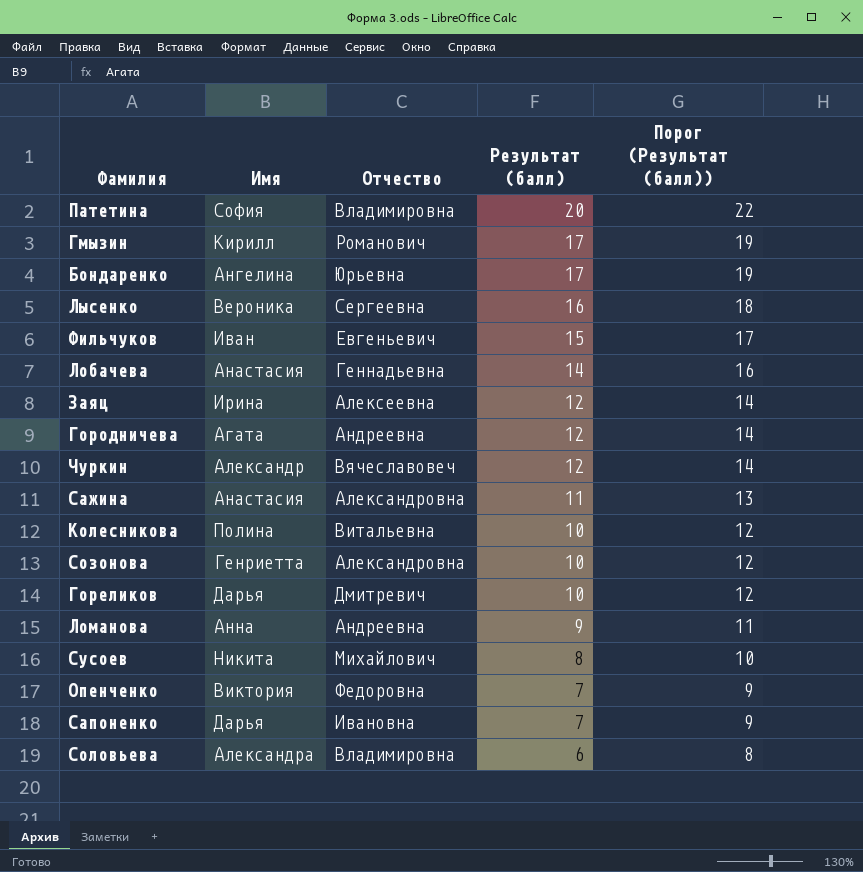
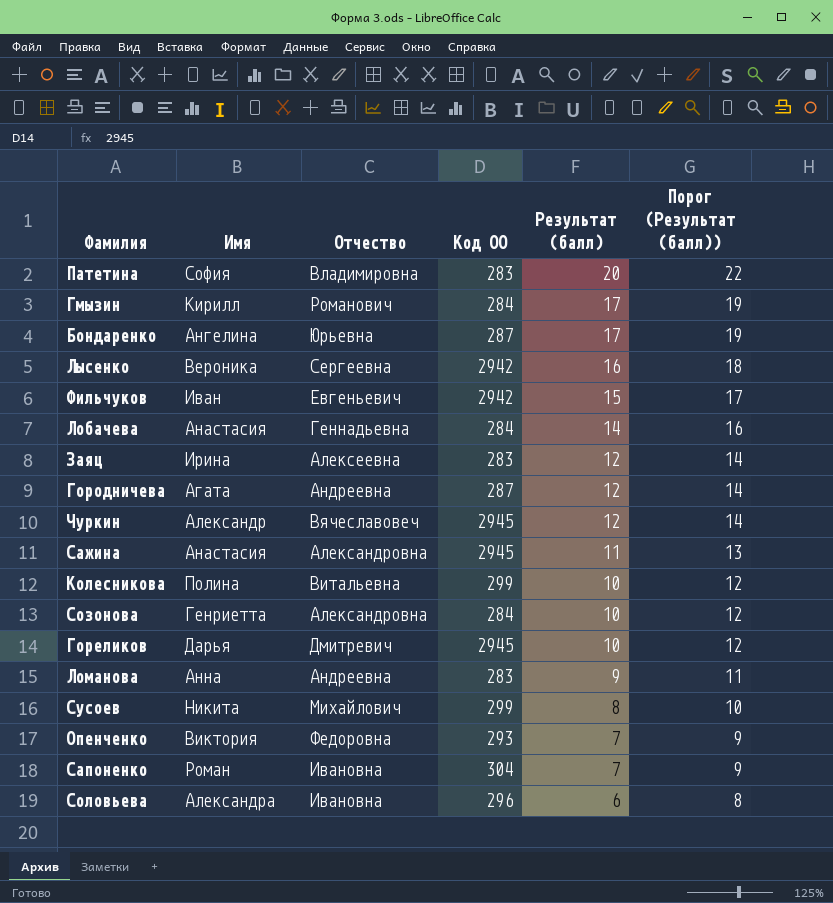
column Код ОО | position: none -> 4
Сапоненко | Имя: Дарья -> Роман
Соловьева | Отчество: Владимировна -> Ивановна

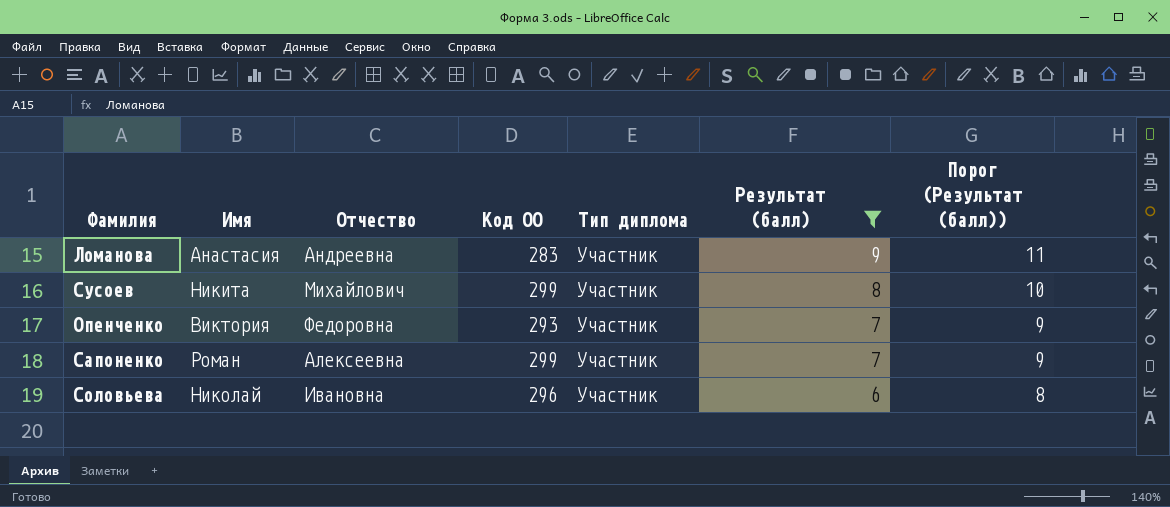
filter: none -> Результат (балл) <= 9
column Тип диплома | position: none -> 5
Ломанова | Имя: Анна -> Анастасия
Сапоненко | Отчество: Ивановна -> Алексеевна
Сапоненко | Код ОО: 304 -> 299
Соловьева | Имя: Александра -> Николай

